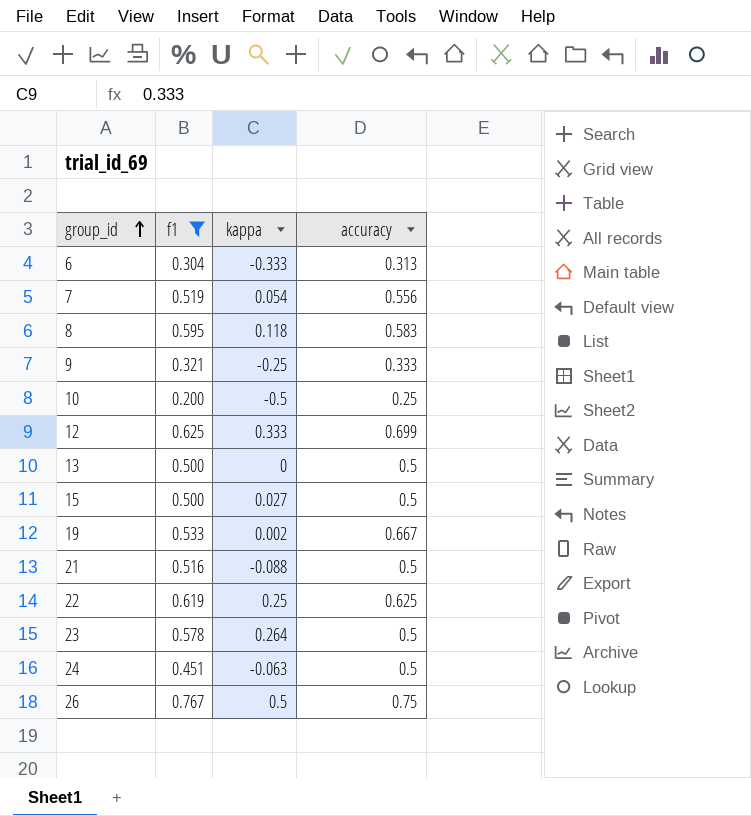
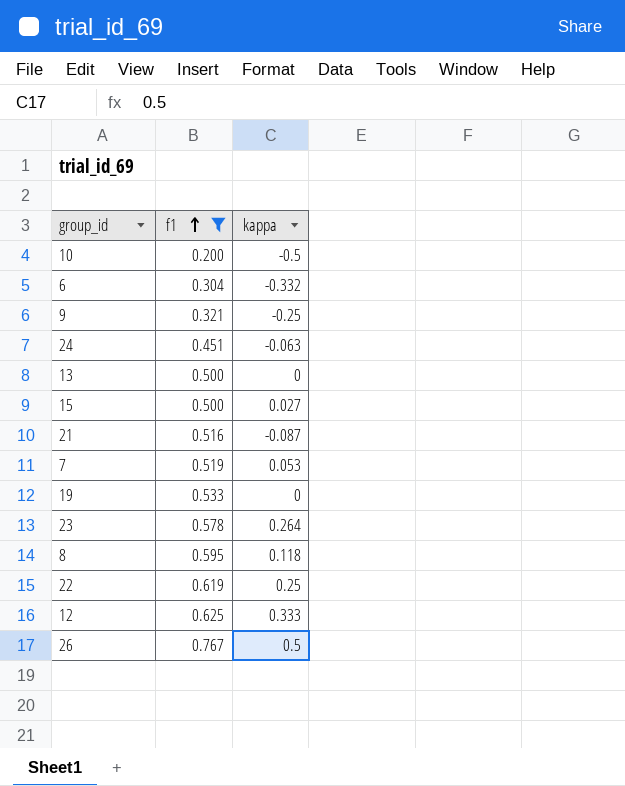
row order: group_id ascending -> f1 ascending
column accuracy | position: 4 -> none
6 | kappa: -0.333 -> -0.332
21 | kappa: -0.088 -> -0.087
7 | kappa: 0.054 -> 0.053
19 | kappa: 0.002 -> 0

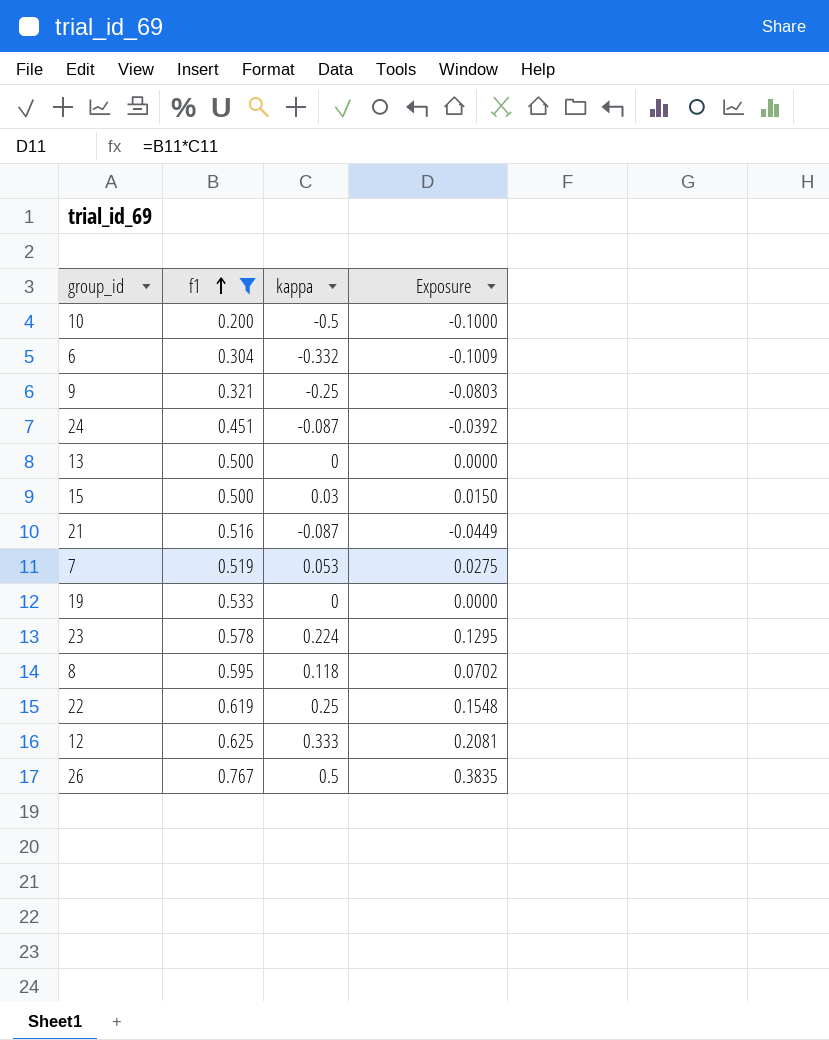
column Exposure | formula: none -> [f1] * [kappa]
24 | kappa: -0.063 -> -0.087
15 | kappa: 0.027 -> 0.03
23 | kappa: 0.264 -> 0.224

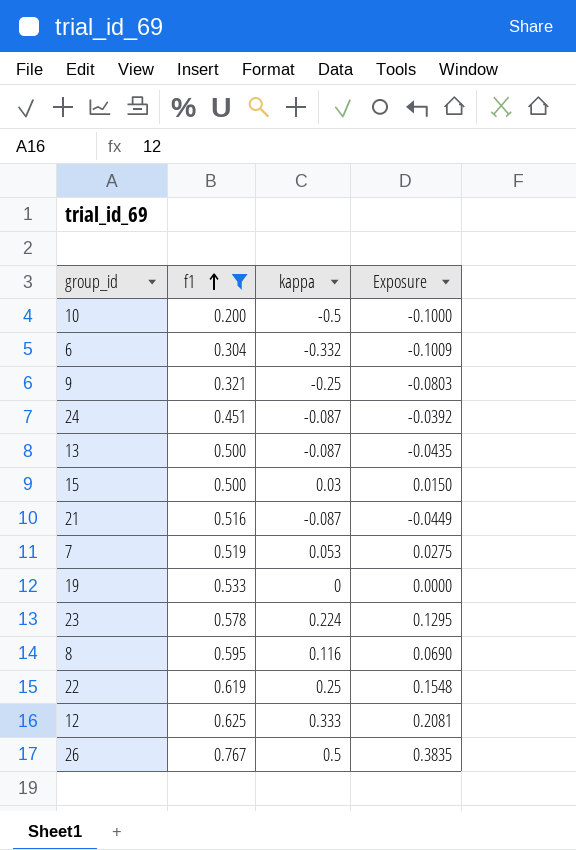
13 | kappa: 0 -> -0.087
13 | Exposure: 0.0000 -> -0.0435
8 | kappa: 0.118 -> 0.116
8 | Exposure: 0.0702 -> 0.0690

